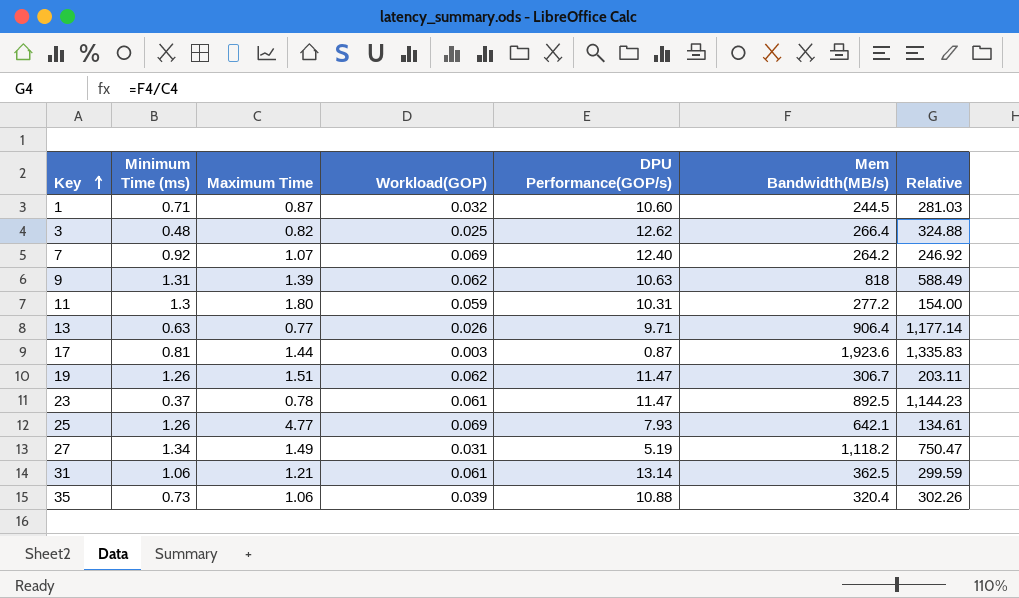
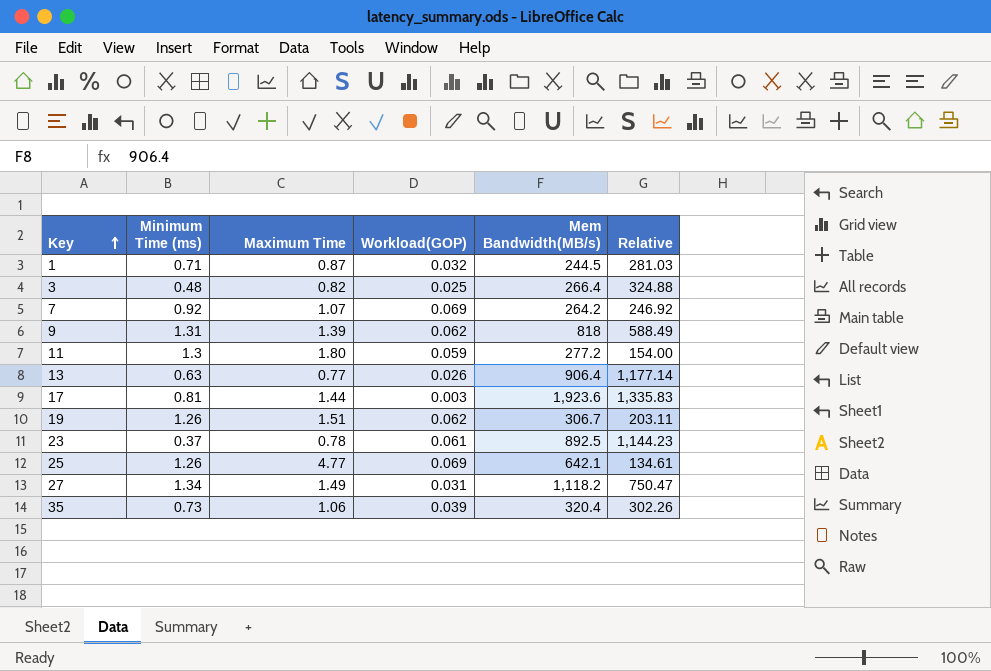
column DPU Performance(GOP/s) | position: 5 -> none
row 31: 1.06 | 1.21 | 0.061 | 13.14 | 362.5 | 299.59 -> none

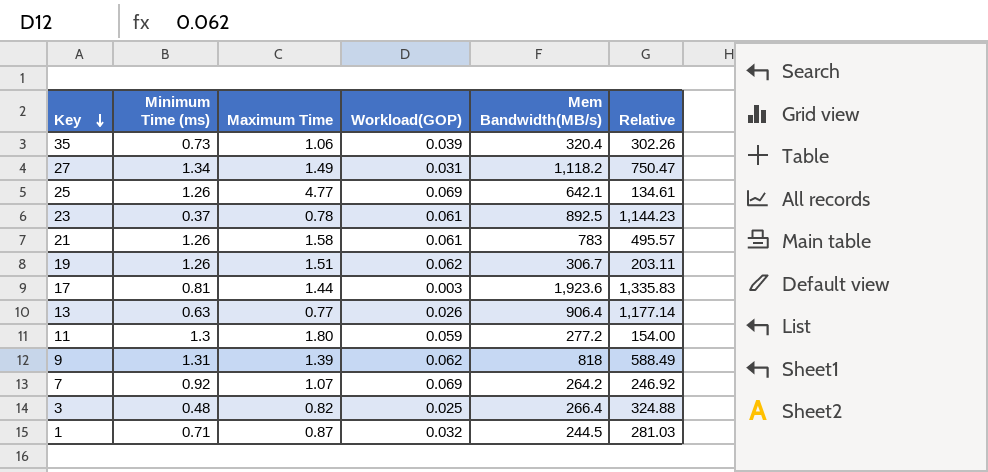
row order: Key ascending -> Key descending
row 21: none -> 1.26 | 1.58 | 0.061 | 783 | 495.57

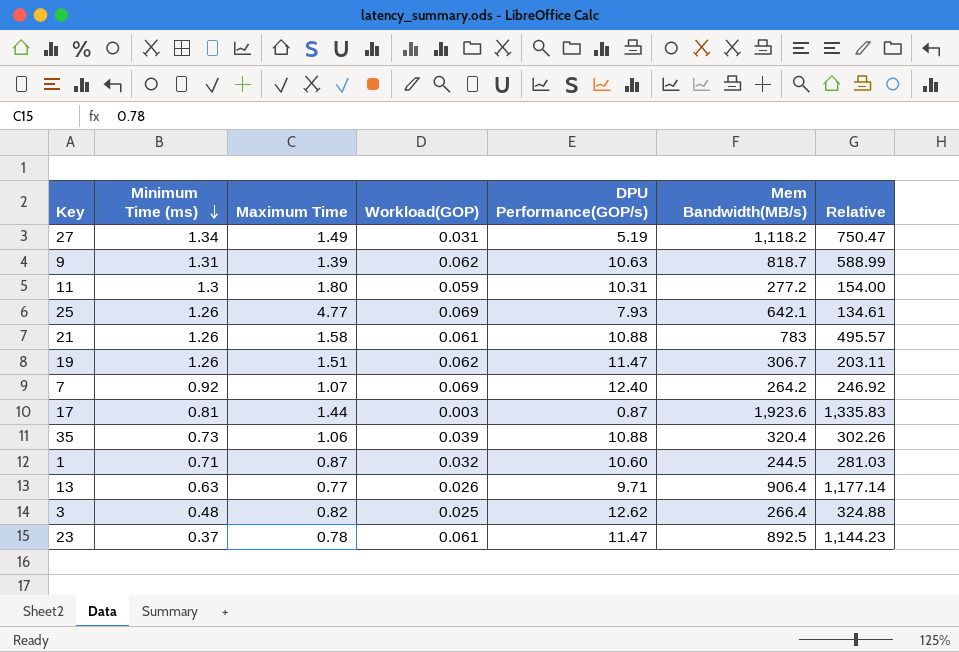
row order: Key descending -> Minimum Time (ms) descending
column DPU Performance(GOP/s) | position: none -> 5
9 | Mem Bandwidth(MB/s): 818 -> 818.7
9 | Relative: 588.49 -> 588.99

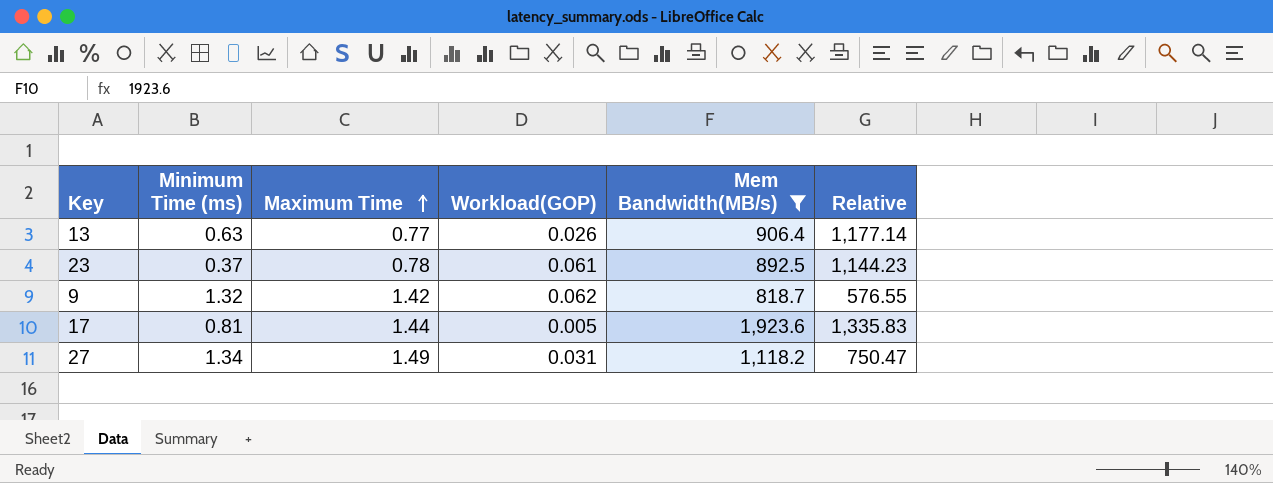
filter: none -> Mem Bandwidth(MB/s) >= 818.7
row order: Minimum Time (ms) descending -> Maximum Time ascending
column DPU Performance(GOP/s) | position: 5 -> none
9 | Minimum Time (ms): 1.31 -> 1.32
9 | Maximum Time: 1.39 -> 1.42
9 | Relative: 588.99 -> 576.55
17 | Workload(GOP): 0.003 -> 0.005

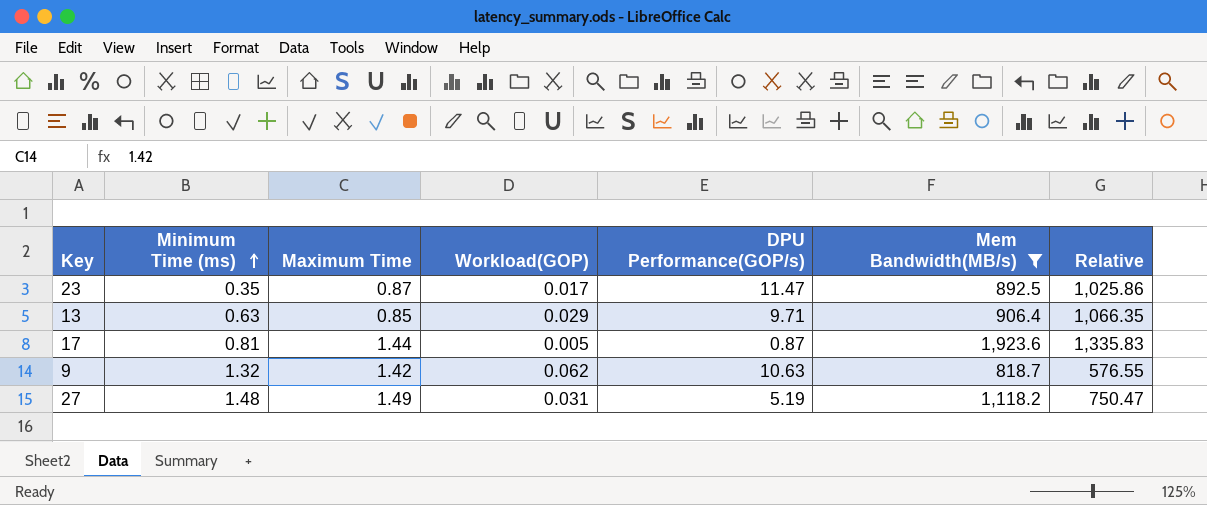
row order: Maximum Time ascending -> Minimum Time (ms) ascending
column DPU Performance(GOP/s) | position: none -> 5
23 | Minimum Time (ms): 0.37 -> 0.35
23 | Maximum Time: 0.78 -> 0.87
23 | Workload(GOP): 0.061 -> 0.017
23 | Relative: 1,144.23 -> 1,025.86
13 | Maximum Time: 0.77 -> 0.85
13 | Workload(GOP): 0.026 -> 0.029
13 | Relative: 1,177.14 -> 1,066.35
27 | Minimum Time (ms): 1.34 -> 1.48

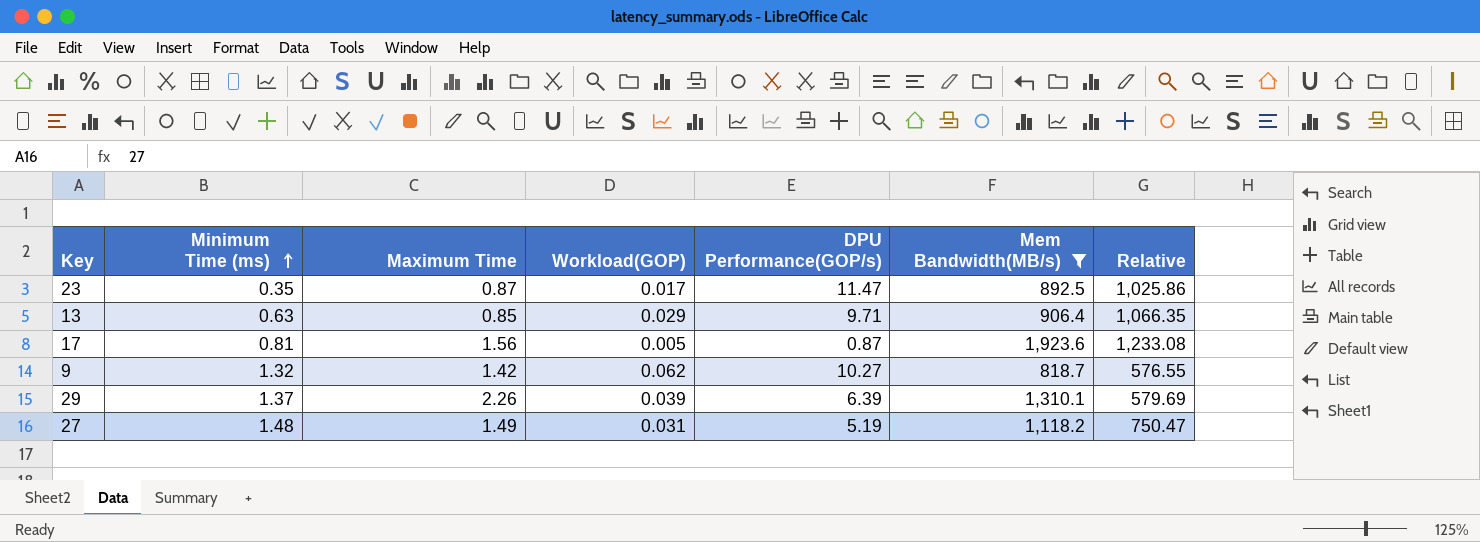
17 | Maximum Time: 1.44 -> 1.56
17 | Relative: 1,335.83 -> 1,233.08
9 | DPU Performance(GOP/s): 10.63 -> 10.27
row 29: none -> 1.37 | 2.26 | 0.039 | 6.39 | 1,310.1 | 579.69

